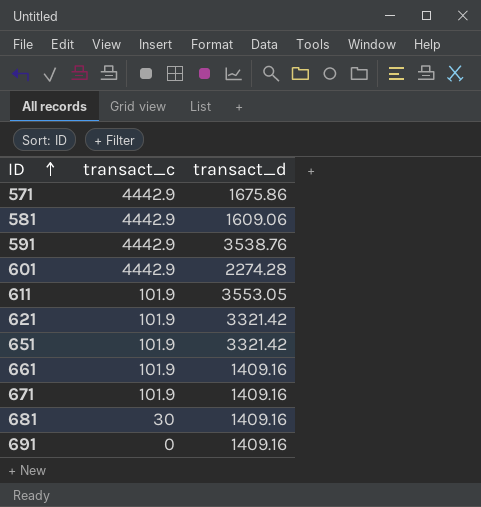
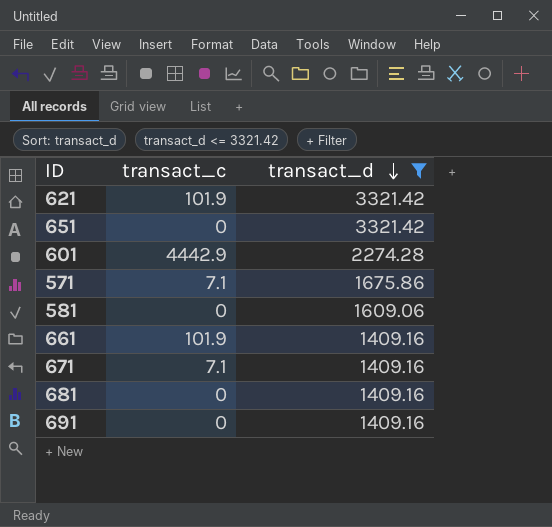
filter: none -> transact_d <= 3321.42
row order: ID ascending -> transact_d descending
651 | transact_c: 101.9 -> 0
571 | transact_c: 4442.9 -> 7.1
581 | transact_c: 4442.9 -> 0
671 | transact_c: 101.9 -> 7.1
681 | transact_c: 30 -> 0

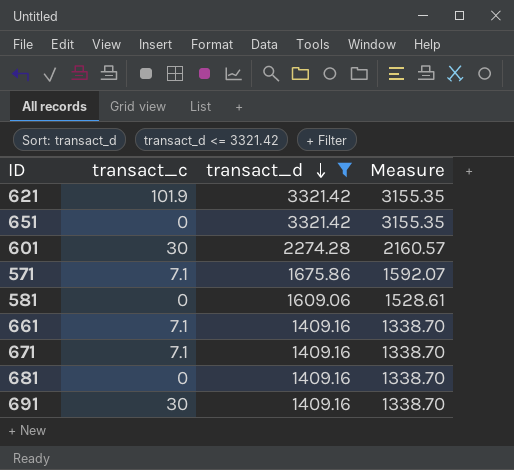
column Measure | formula: none -> [transact_d] * 0.95
601 | transact_c: 4442.9 -> 30
661 | transact_c: 101.9 -> 7.1
691 | transact_c: 0 -> 30

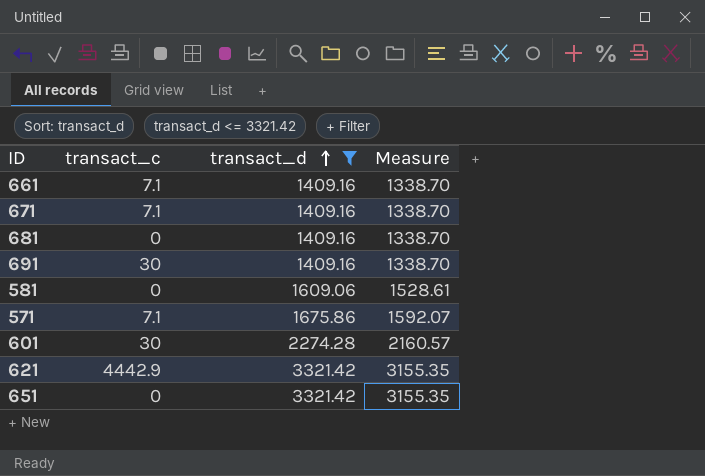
row order: transact_d descending -> transact_d ascending
621 | transact_c: 101.9 -> 4442.9

